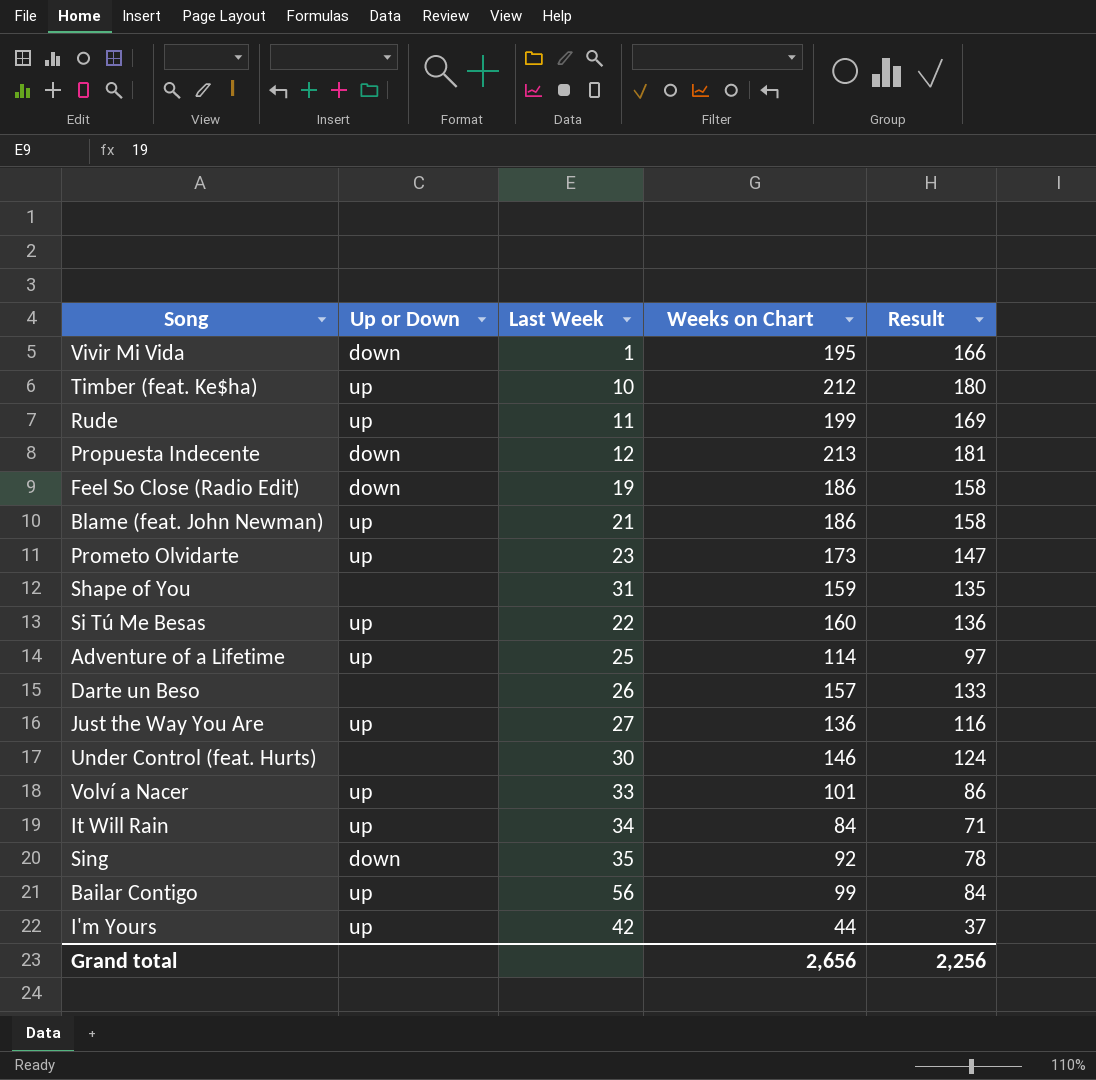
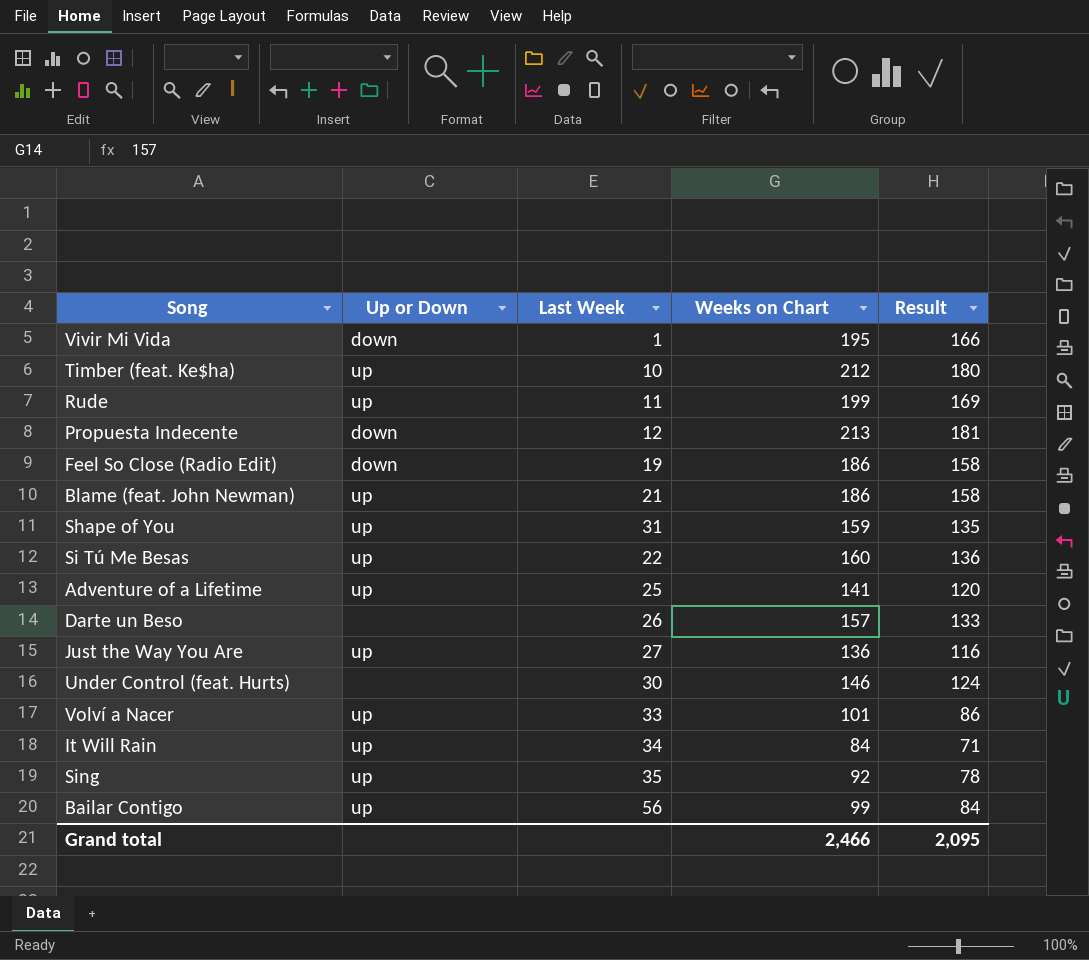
row Prometo Olvidarte: up | 23 | 173 | 147 -> none
row I'm Yours: up | 42 | 44 | 37 -> none
Shape of You | Up or Down: none -> up
Adventure of a Lifetime | Weeks on Chart: 114 -> 141
Adventure of a Lifetime | Result: 97 -> 120
Sing | Up or Down: down -> up
Grand total | Weeks on Chart: 2,656 -> 2,466
Grand total | Result: 2,256 -> 2,095

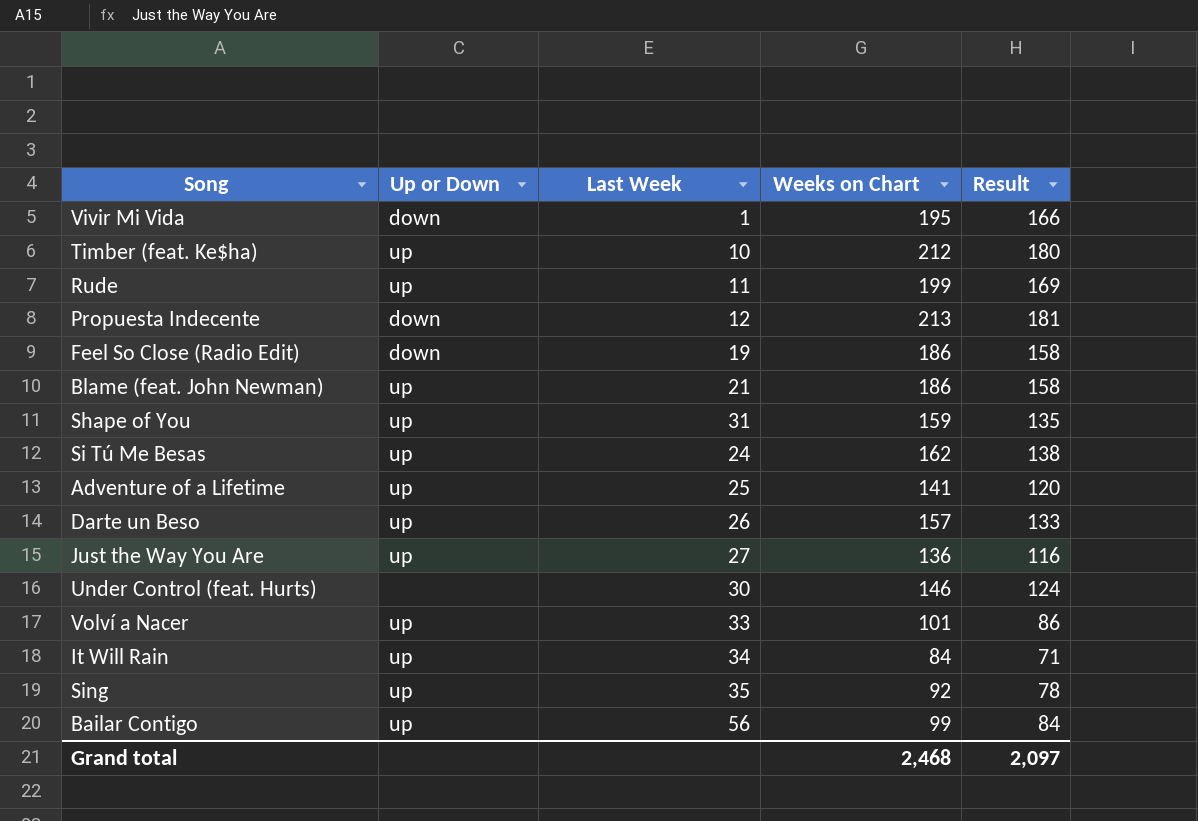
Si Tú Me Besas | Last Week: 22 -> 24
Si Tú Me Besas | Weeks on Chart: 160 -> 162
Si Tú Me Besas | Result: 136 -> 138
Darte un Beso | Up or Down: none -> up
Grand total | Weeks on Chart: 2,466 -> 2,468
Grand total | Result: 2,095 -> 2,097

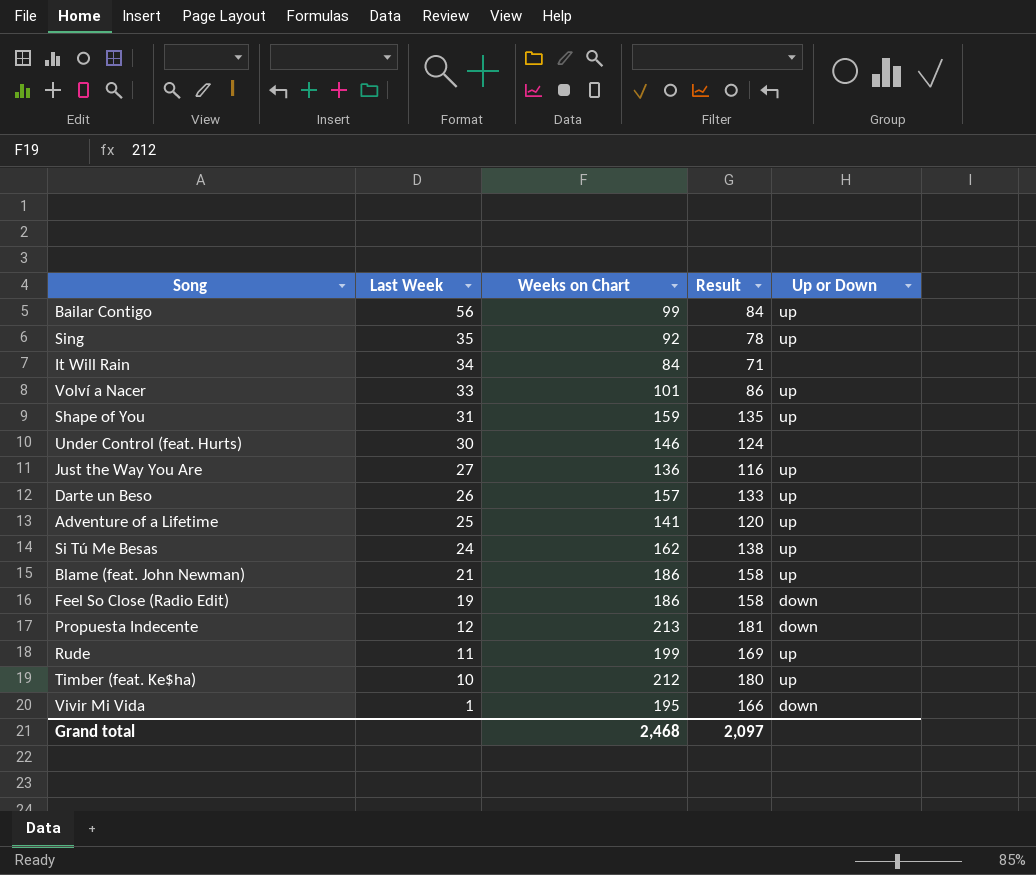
row order: none -> Last Week descending
column Up or Down | position: 2 -> 5
It Will Rain | Up or Down: up -> none

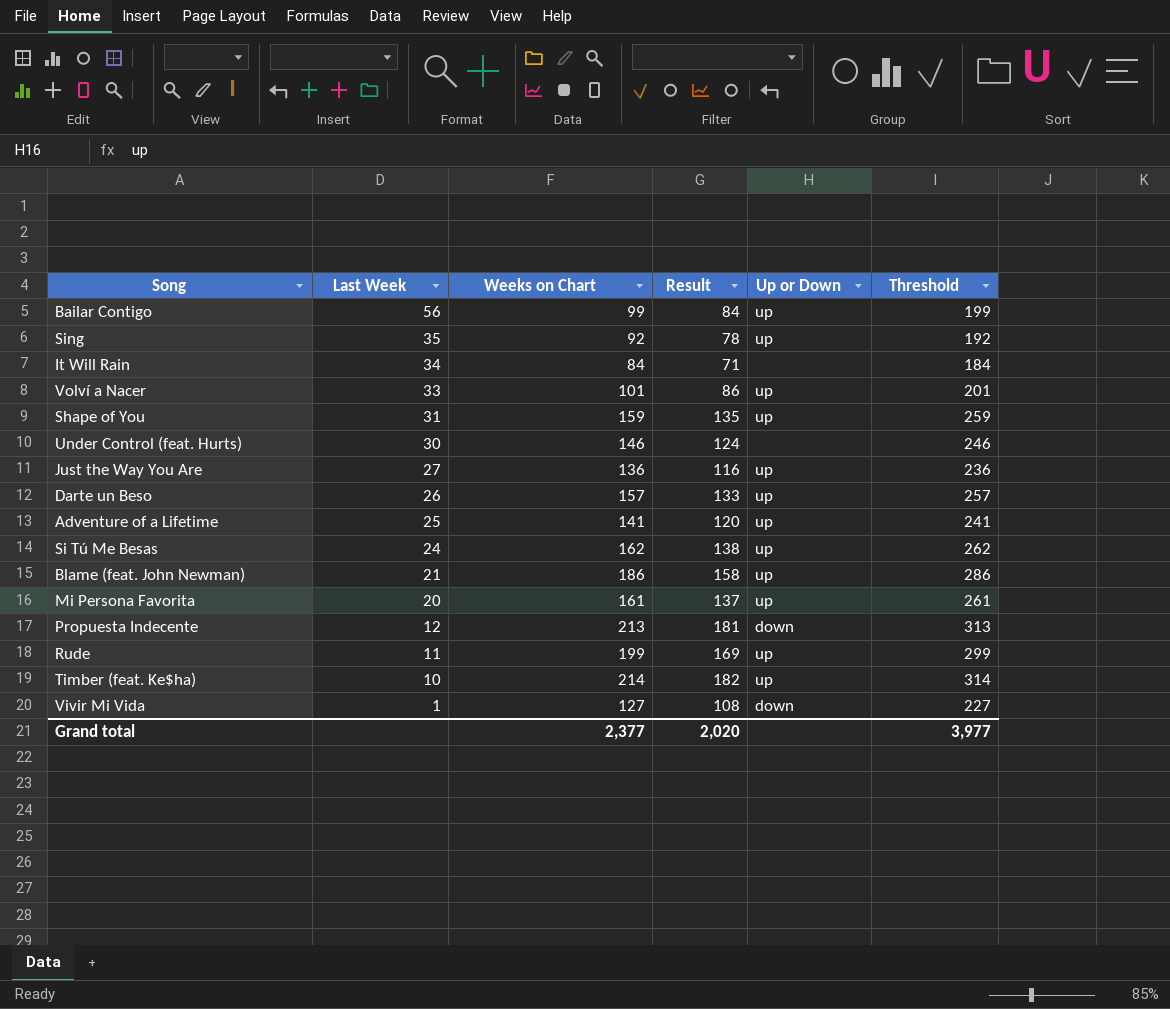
column Threshold | formula: none -> [Weeks on Chart] + 100
row Feel So Close (Radio Edit): 19 | 186 | 158 | down -> none
row Mi Persona Favorita: none -> 20 | 161 | 137 | up | 261
Timber (feat. Ke$ha) | Weeks on Chart: 212 -> 214
Timber (feat. Ke$ha) | Result: 180 -> 182
Vivir Mi Vida | Weeks on Chart: 195 -> 127
Vivir Mi Vida | Result: 166 -> 108
Grand total | Weeks on Chart: 2,468 -> 2,377
Grand total | Result: 2,097 -> 2,020

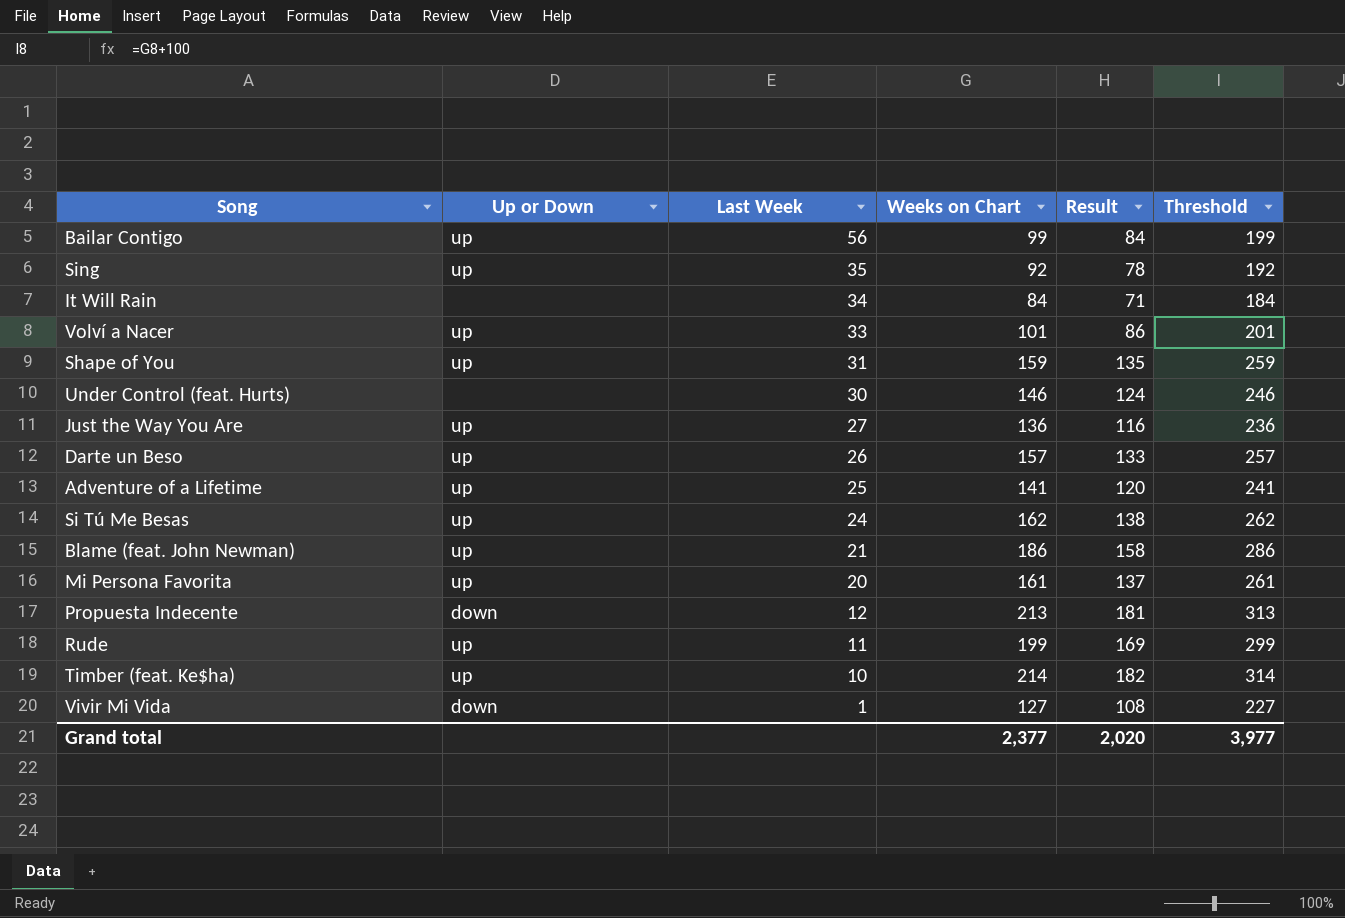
column Up or Down | position: 5 -> 2

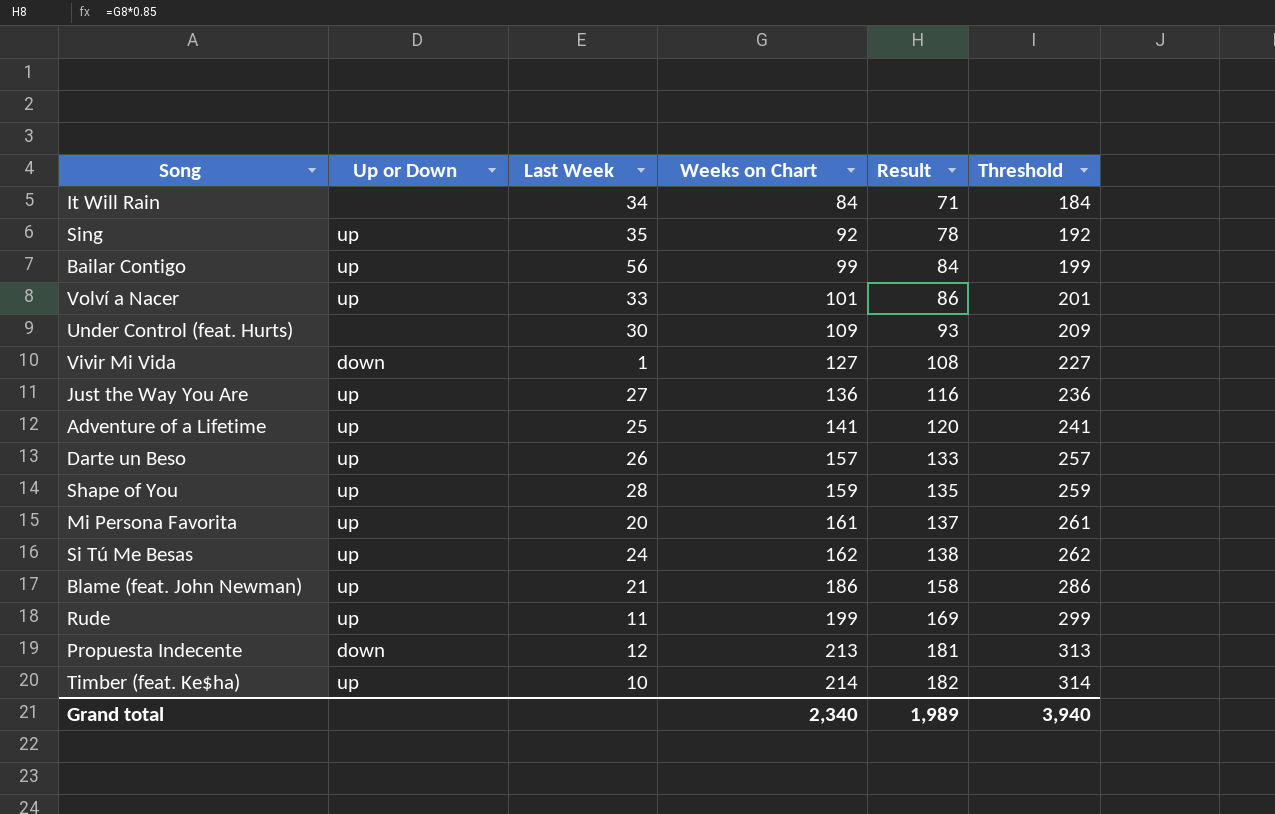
row order: Last Week descending -> Weeks on Chart ascending
Under Control (feat. Hurts) | Weeks on Chart: 146 -> 109
Under Control (feat. Hurts) | Result: 124 -> 93
Under Control (feat. Hurts) | Threshold: 246 -> 209
Shape of You | Last Week: 31 -> 28
Grand total | Weeks on Chart: 2,377 -> 2,340
Grand total | Result: 2,020 -> 1,989
Grand total | Threshold: 3,977 -> 3,940

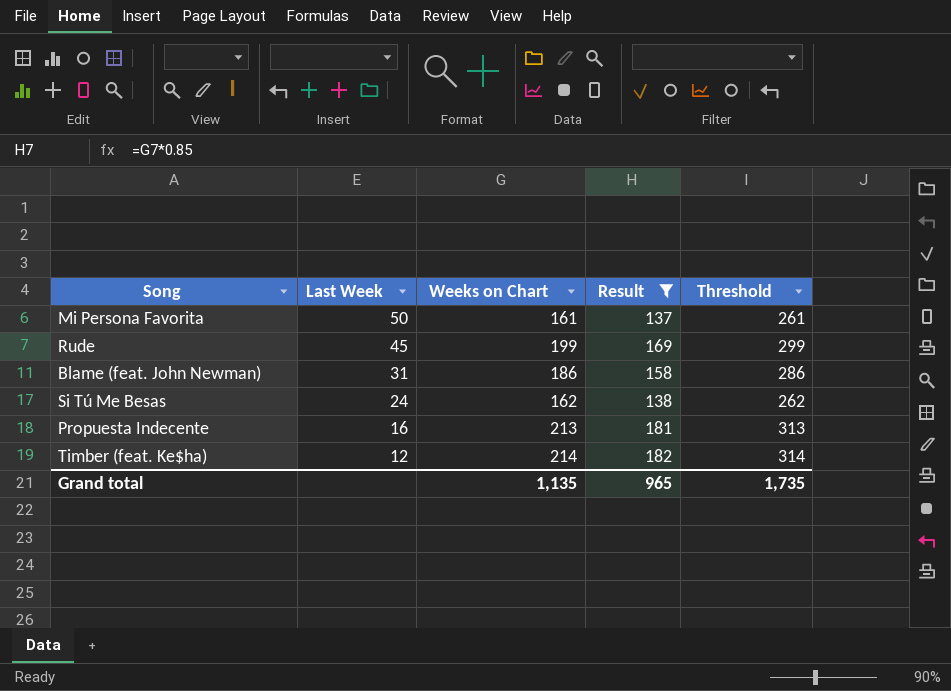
filter: none -> Result >= 137
row order: Weeks on Chart ascending -> Last Week descending
column Up or Down | position: 2 -> none
Mi Persona Favorita | Last Week: 20 -> 50
Rude | Last Week: 11 -> 45
Blame (feat. John Newman) | Last Week: 21 -> 31
Propuesta Indecente | Last Week: 12 -> 16
Timber (feat. Ke$ha) | Last Week: 10 -> 12
Grand total | Weeks on Chart: 2,340 -> 1,135
Grand total | Result: 1,989 -> 965
Grand total | Threshold: 3,940 -> 1,735

